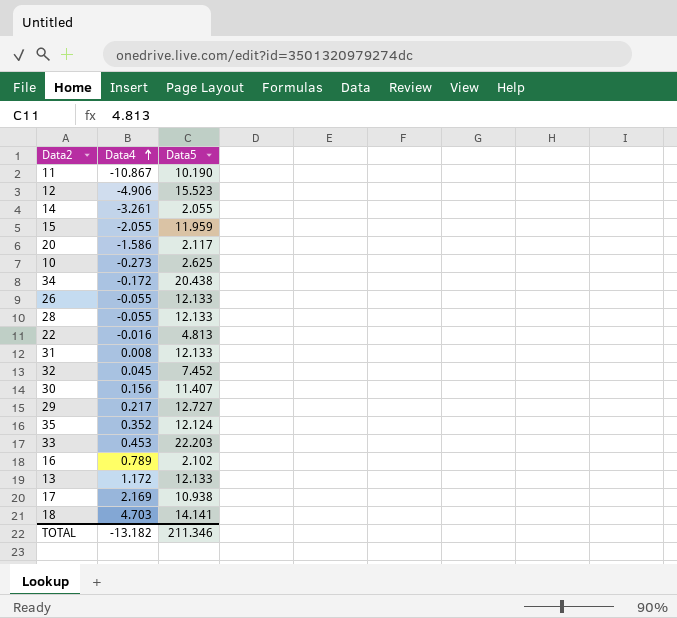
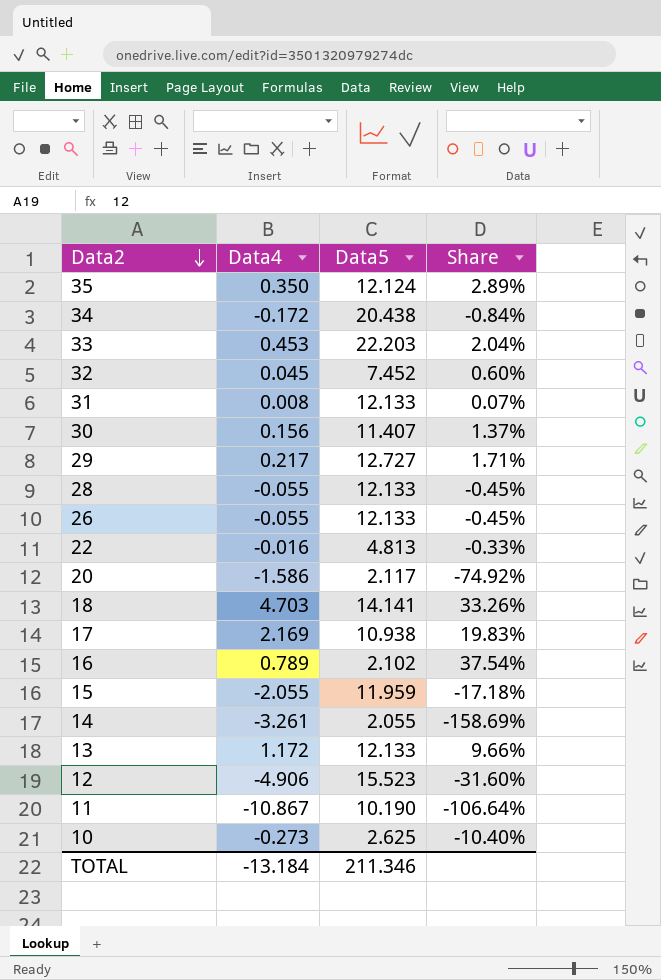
row order: Data4 ascending -> Data2 descending
column Share | formula: none -> [Data4] / [Data5]
35 | Data4: 0.352 -> 0.350
TOTAL | Data4: -13.182 -> -13.184

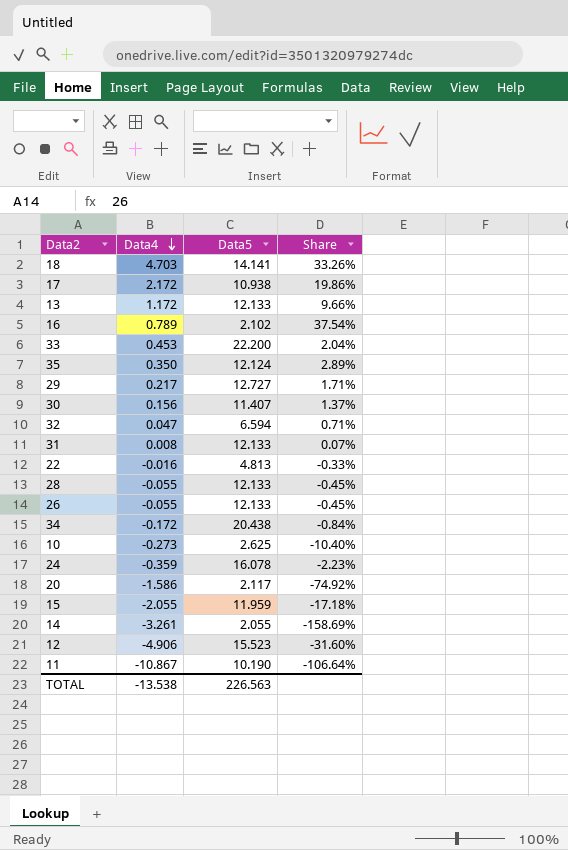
row order: Data2 descending -> Data4 descending
17 | Data4: 2.169 -> 2.172
17 | Share: 19.83% -> 19.86%
33 | Data5: 22.203 -> 22.200
32 | Data4: 0.045 -> 0.047
32 | Data5: 7.452 -> 6.594
32 | Share: 0.60% -> 0.71%
row 24: none -> -0.359 | 16.078 | -2.23%
TOTAL | Data4: -13.184 -> -13.538
TOTAL | Data5: 211.346 -> 226.563

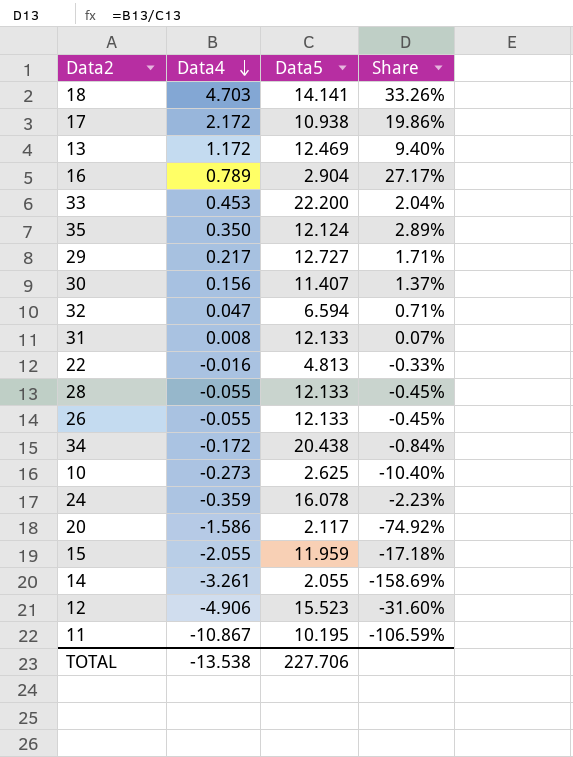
13 | Data5: 12.133 -> 12.469
13 | Share: 9.66% -> 9.40%
16 | Data5: 2.102 -> 2.904
16 | Share: 37.54% -> 27.17%
11 | Data5: 10.190 -> 10.195
11 | Share: -106.64% -> -106.59%
TOTAL | Data5: 226.563 -> 227.706

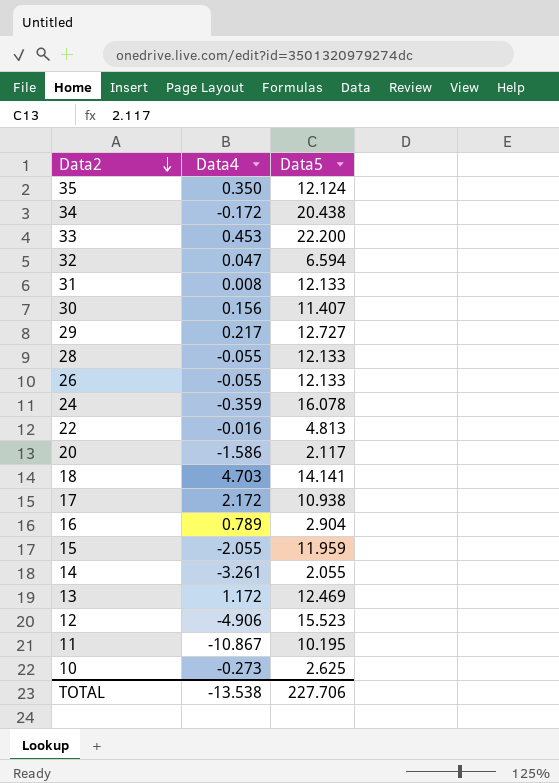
row order: Data4 descending -> Data2 descending
column Share | formula: [Data4] / [Data5] -> none

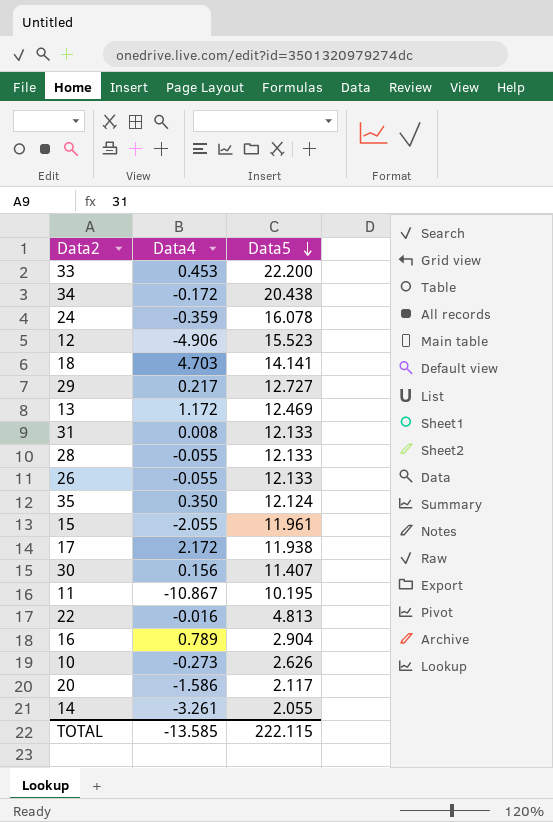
row order: Data2 descending -> Data5 descending
row 32: 0.047 | 6.594 -> none
15 | Data5: 11.959 -> 11.961
17 | Data5: 10.938 -> 11.938
10 | Data5: 2.625 -> 2.626
TOTAL | Data4: -13.538 -> -13.585
TOTAL | Data5: 227.706 -> 222.115

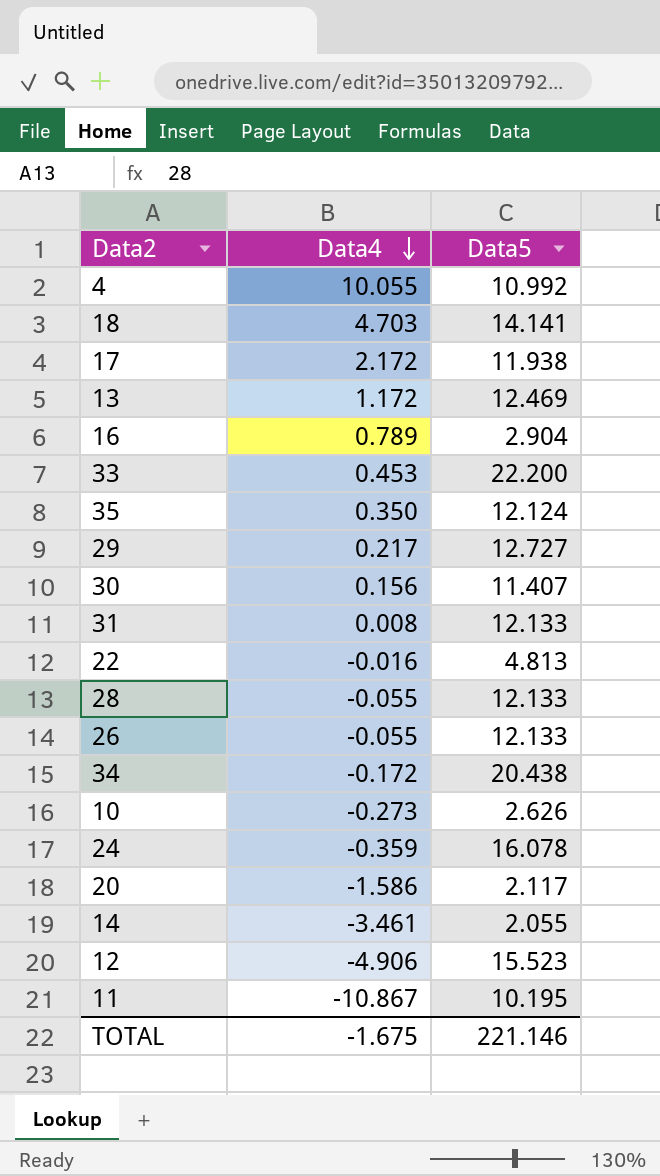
row order: Data5 descending -> Data4 descending
row 15: -2.055 | 11.961 -> none
row 4: none -> 10.055 | 10.992
14 | Data4: -3.261 -> -3.461
TOTAL | Data4: -13.585 -> -1.675
TOTAL | Data5: 222.115 -> 221.146

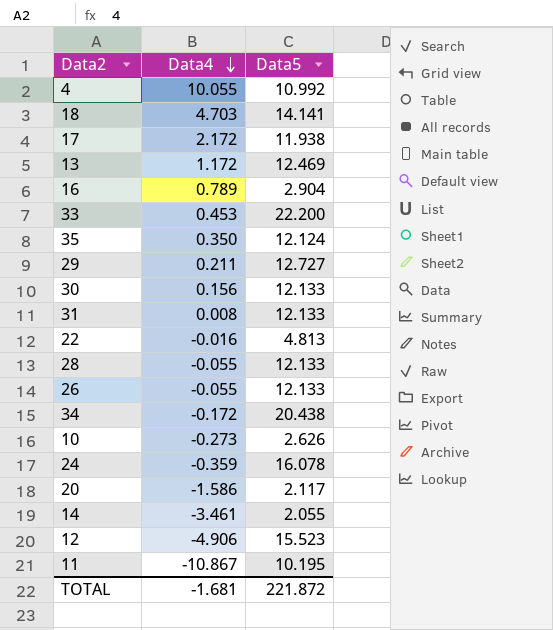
29 | Data4: 0.217 -> 0.211
30 | Data5: 11.407 -> 12.133
TOTAL | Data4: -1.675 -> -1.681
TOTAL | Data5: 221.146 -> 221.872

